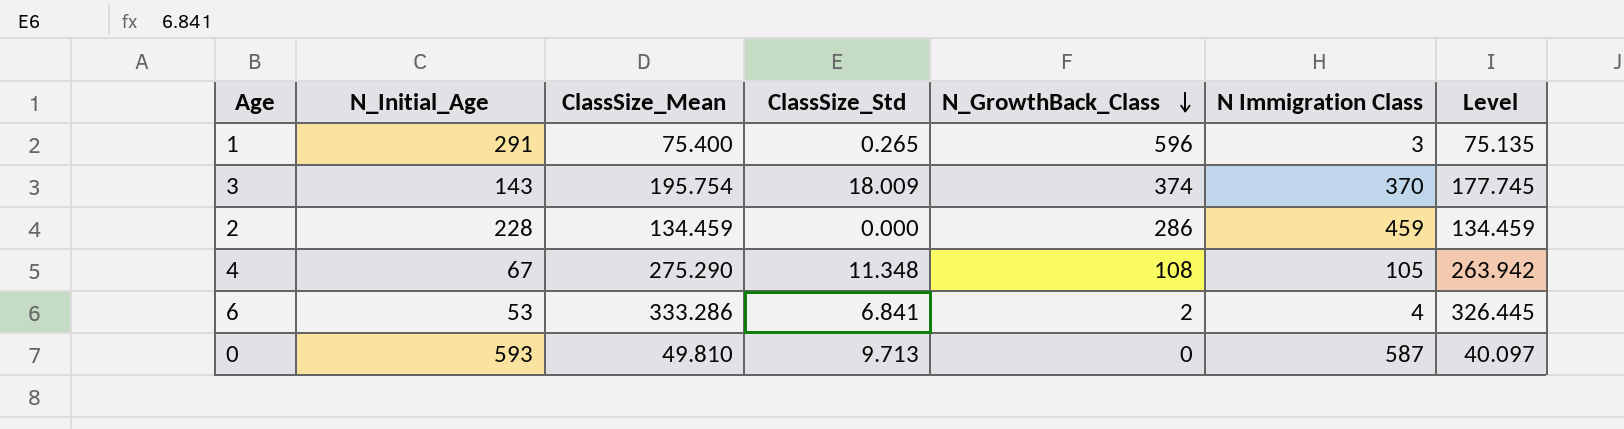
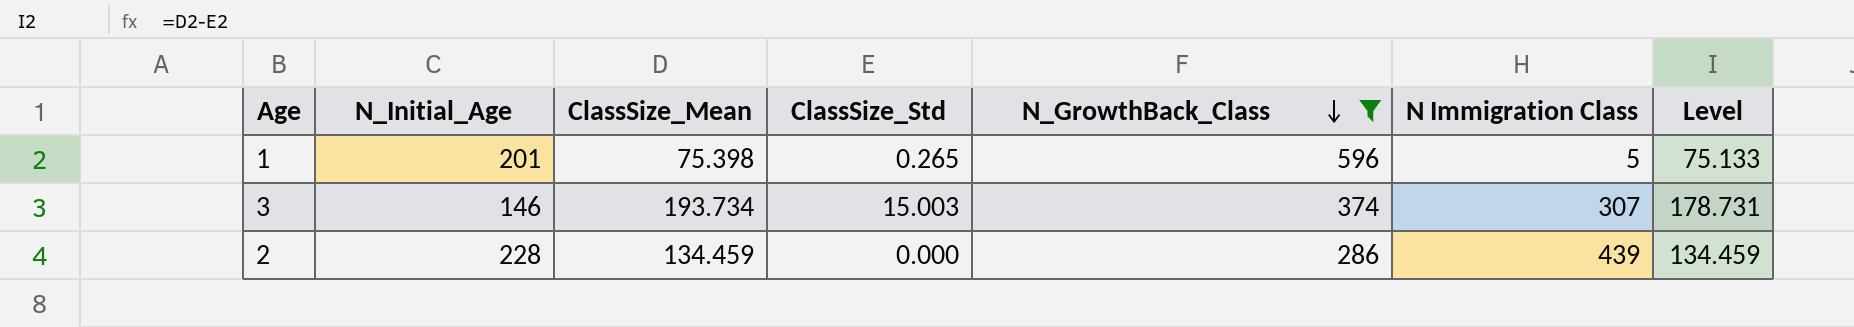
filter: none -> N_GrowthBack_Class >= 286
1 | N_Initial_Age: 291 -> 201
1 | ClassSize_Mean: 75.400 -> 75.398
1 | N Immigration Class: 3 -> 5
1 | Level: 75.135 -> 75.133
3 | N_Initial_Age: 143 -> 146
3 | ClassSize_Mean: 195.754 -> 193.734
3 | ClassSize_Std: 18.009 -> 15.003
3 | N Immigration Class: 370 -> 307
3 | Level: 177.745 -> 178.731
2 | N Immigration Class: 459 -> 439

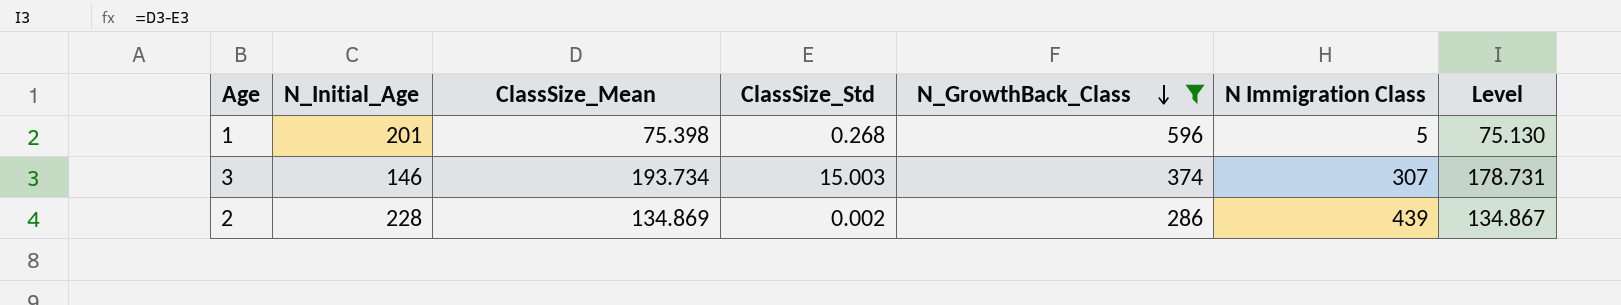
1 | ClassSize_Std: 0.265 -> 0.268
1 | Level: 75.133 -> 75.130
2 | ClassSize_Mean: 134.459 -> 134.869
2 | ClassSize_Std: 0.000 -> 0.002
2 | Level: 134.459 -> 134.867

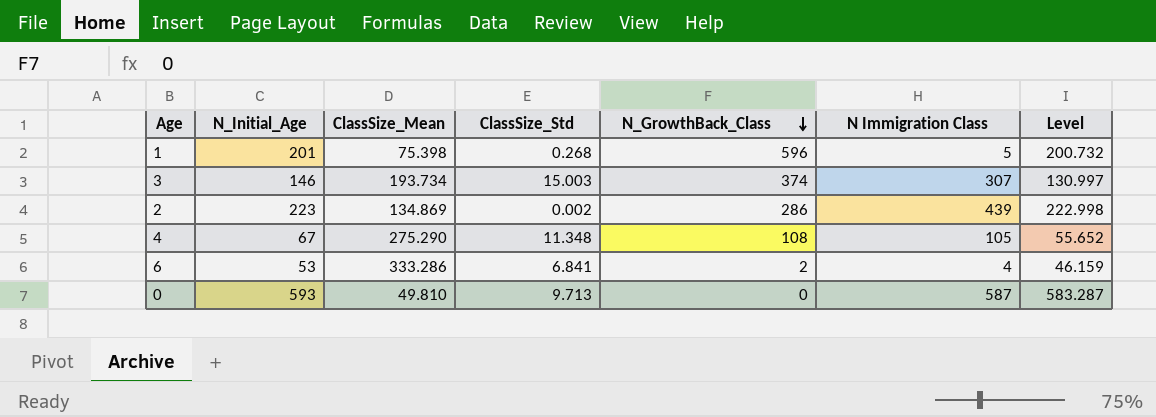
filter: N_GrowthBack_Class >= 286 -> none
column Level | formula: [ClassSize_Mean] - [ClassSize_Std] -> [N_Initial_Age] - [ClassSize_Std]
2 | N_Initial_Age: 228 -> 223

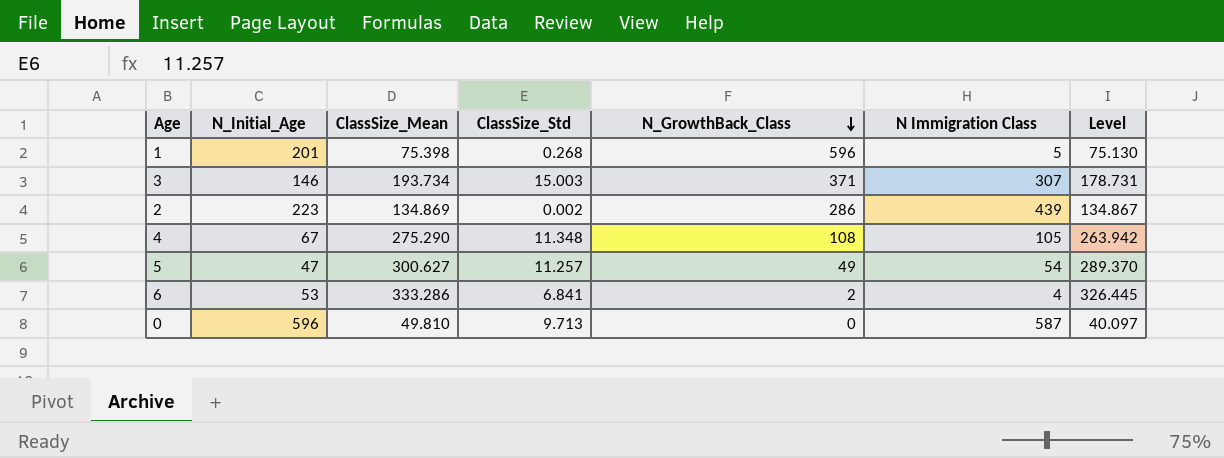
column Level | formula: [N_Initial_Age] - [ClassSize_Std] -> [ClassSize_Mean] - [ClassSize_Std]
3 | N_GrowthBack_Class: 374 -> 371
row 5: none -> 47 | 300.627 | 11.257 | 49 | 54 | 289.370
0 | N_Initial_Age: 593 -> 596

